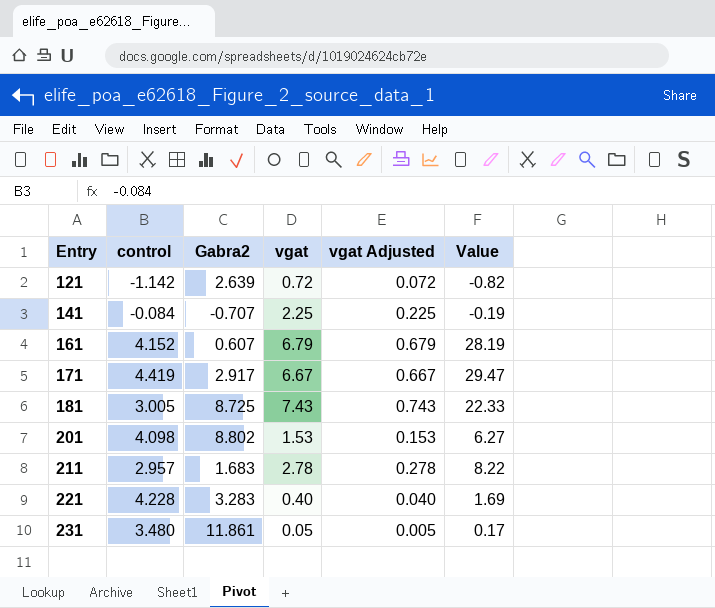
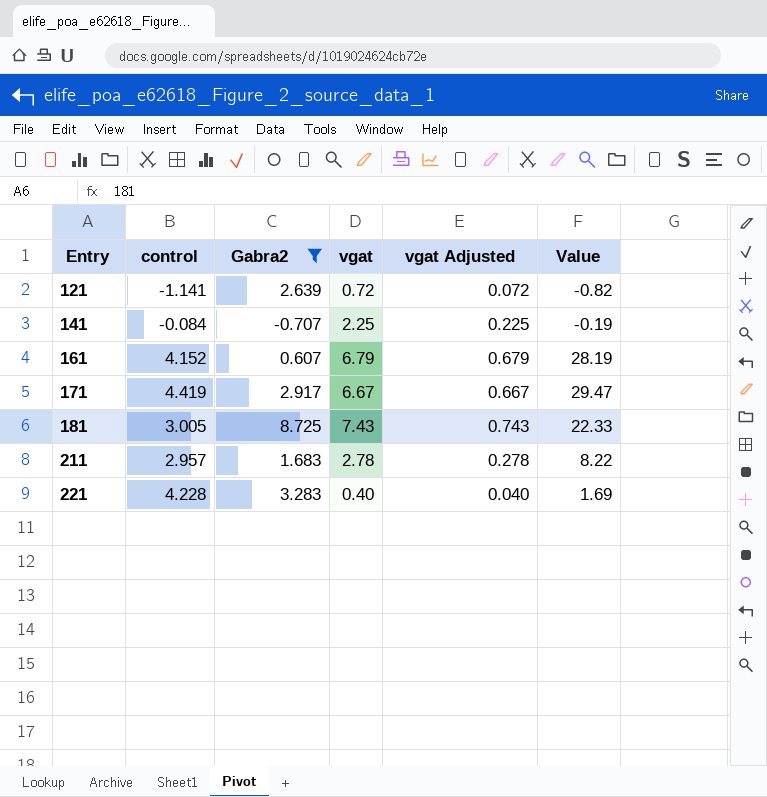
filter: none -> Gabra2 <= 8.725
121 | control: -1.142 -> -1.141

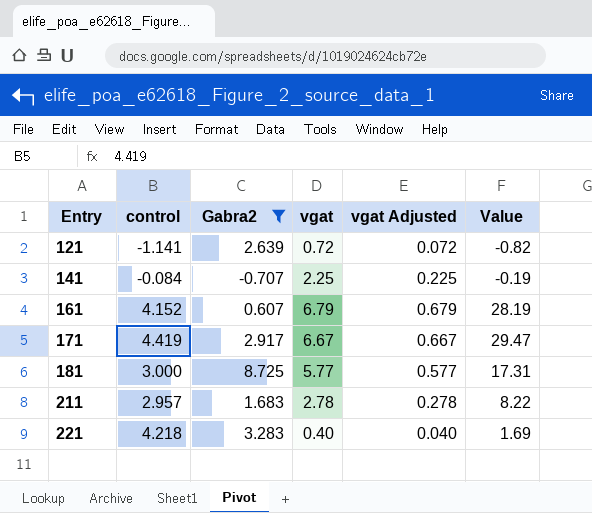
181 | control: 3.005 -> 3.000
181 | vgat: 7.43 -> 5.77
181 | vgat Adjusted: 0.743 -> 0.577
181 | Value: 22.33 -> 17.31
221 | control: 4.228 -> 4.218

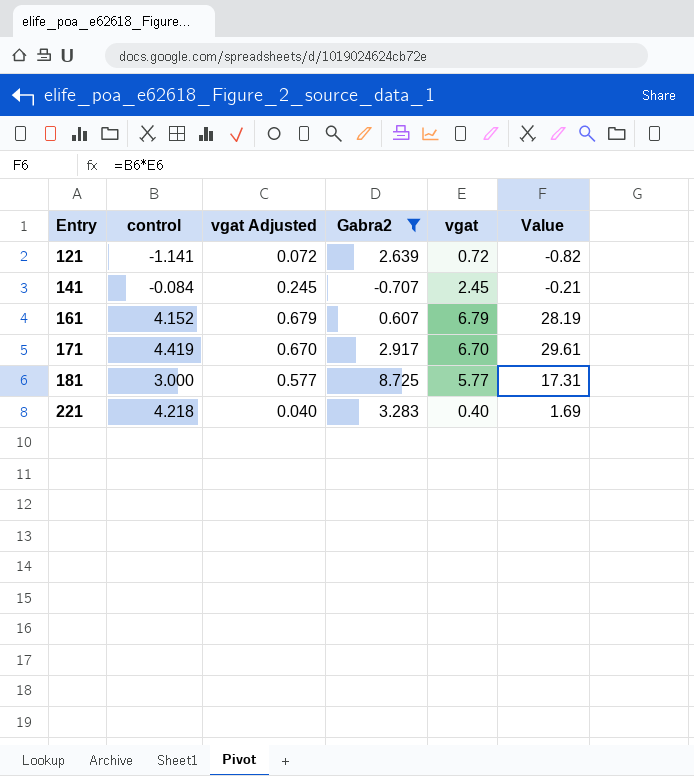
column vgat Adjusted | position: 5 -> 3
row 211: 2.957 | 1.683 | 2.78 | 0.278 | 8.22 -> none
141 | vgat Adjusted: 0.225 -> 0.245
141 | vgat: 2.25 -> 2.45
141 | Value: -0.19 -> -0.21
171 | vgat Adjusted: 0.667 -> 0.670
171 | vgat: 6.67 -> 6.70
171 | Value: 29.47 -> 29.61

